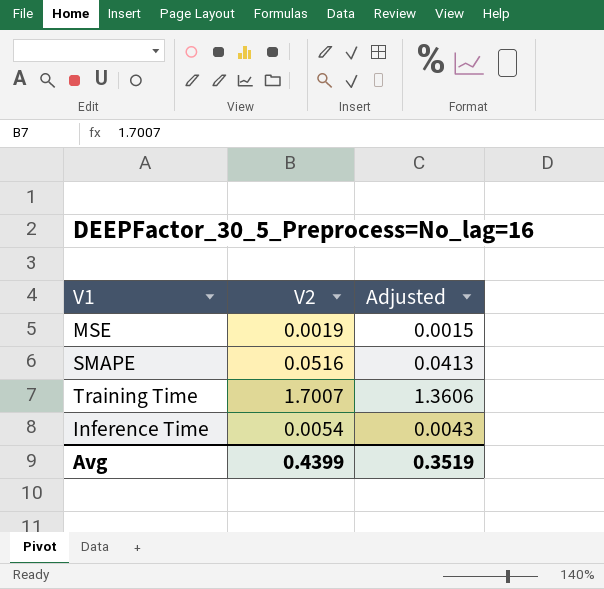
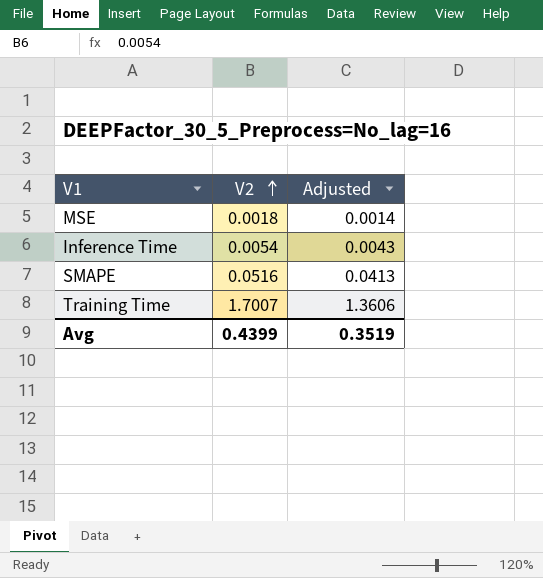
row order: none -> V2 ascending
MSE | V2: 0.0019 -> 0.0018
MSE | Adjusted: 0.0015 -> 0.0014

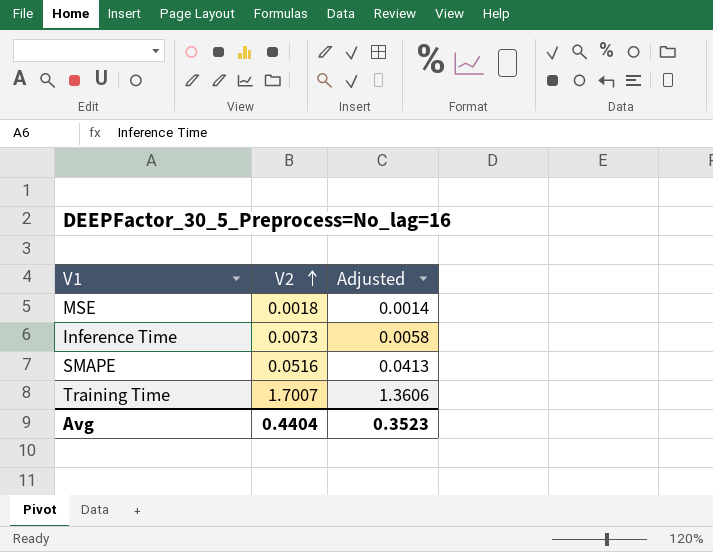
Inference Time | V2: 0.0054 -> 0.0073
Inference Time | Adjusted: 0.0043 -> 0.0058
Avg | V2: 0.4399 -> 0.4404
Avg | Adjusted: 0.3519 -> 0.3523

